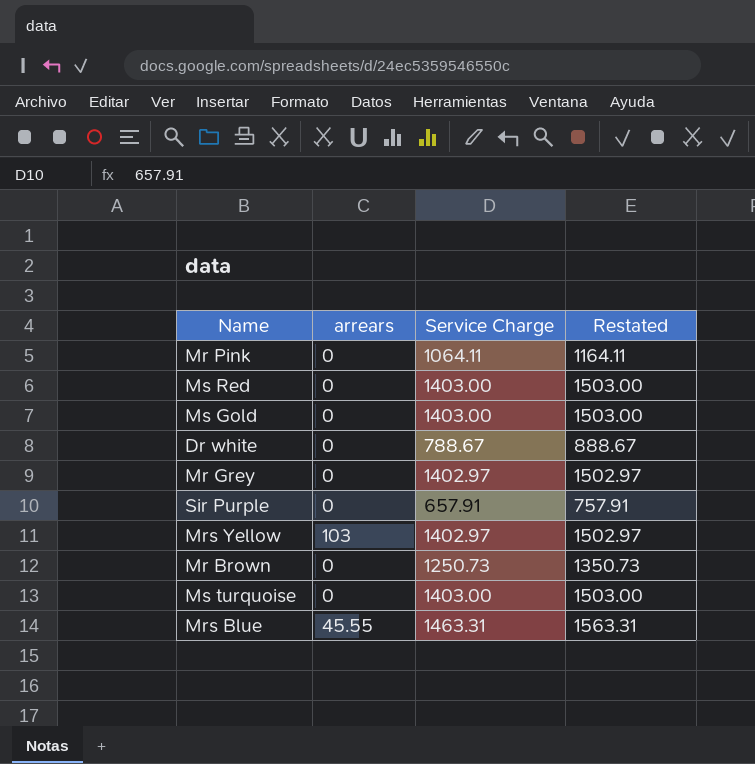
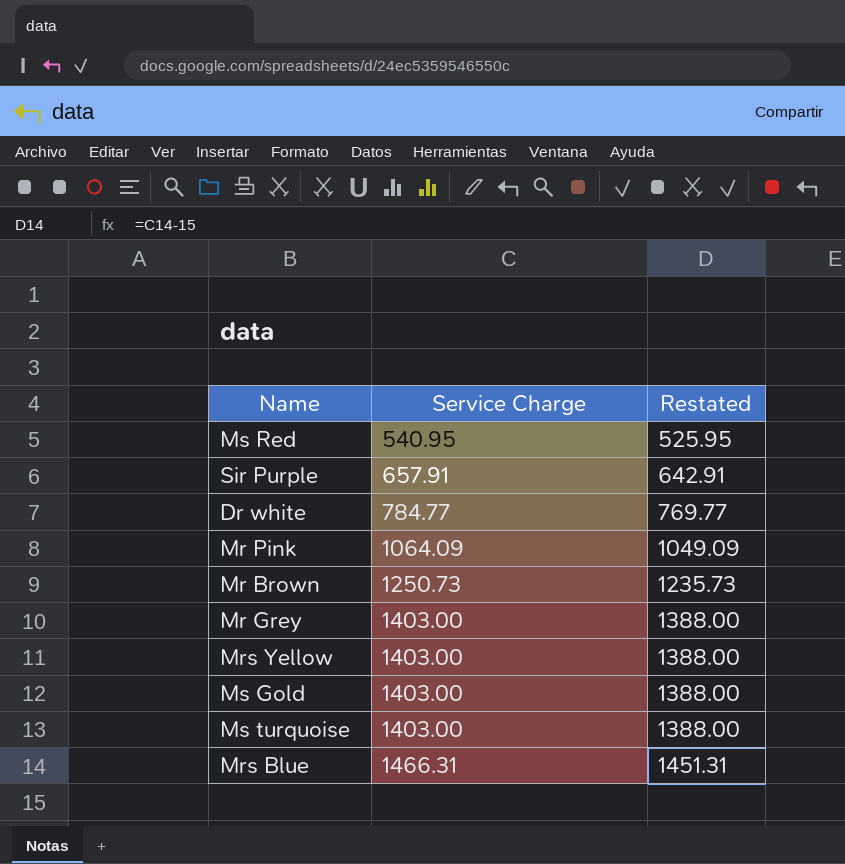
row order: none -> Service Charge ascending
column arrears | position: 2 -> none
column Restated | formula: [Service Charge] + 100 -> [Service Charge] - 15
Ms Red | Service Charge: 1403.00 -> 540.95
Dr white | Service Charge: 788.67 -> 784.77
Mr Pink | Service Charge: 1064.11 -> 1064.09
Mr Grey | Service Charge: 1402.97 -> 1403.00
Mrs Yellow | Service Charge: 1402.97 -> 1403.00
Mrs Blue | Service Charge: 1463.31 -> 1466.31

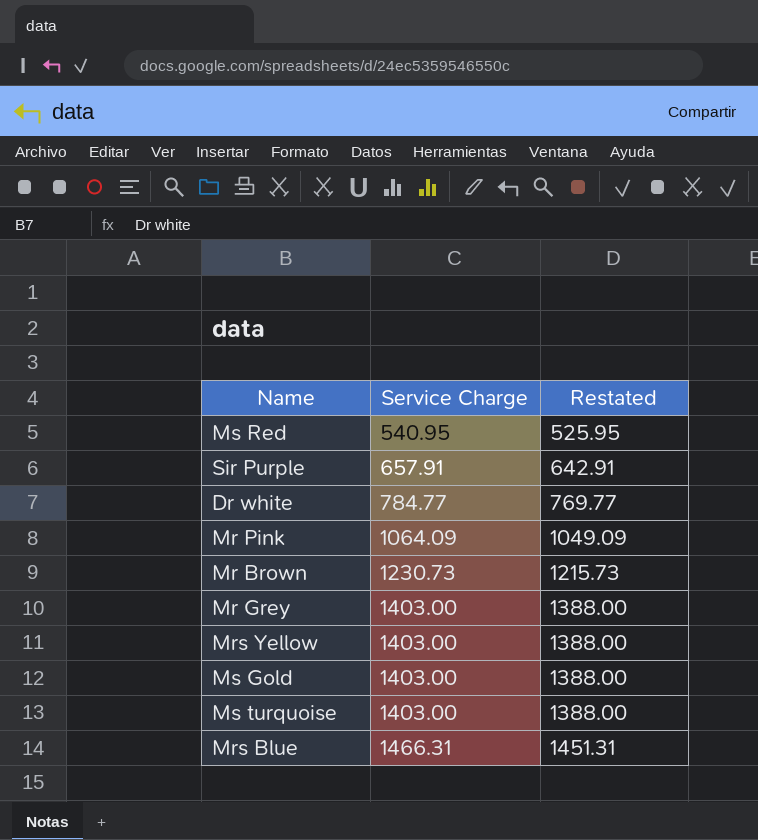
Mr Brown | Service Charge: 1250.73 -> 1230.73
Mr Brown | Restated: 1235.73 -> 1215.73

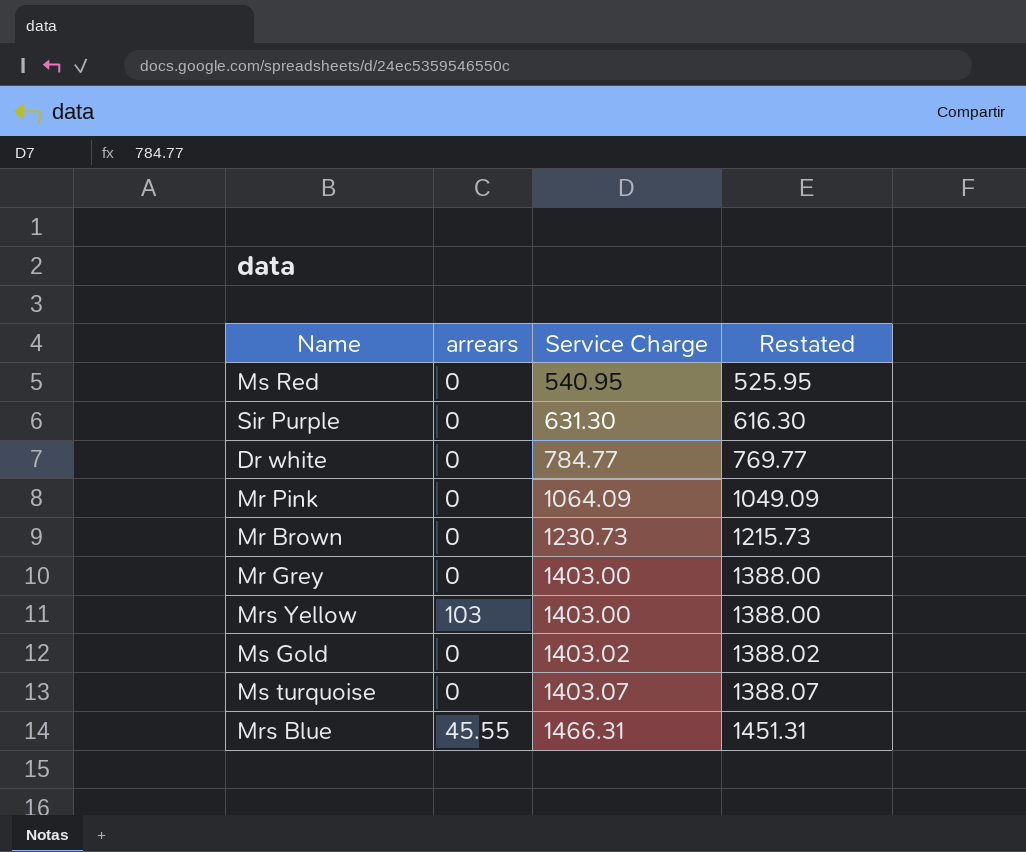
column arrears | position: none -> 2
Sir Purple | Service Charge: 657.91 -> 631.30
Sir Purple | Restated: 642.91 -> 616.30
Ms Gold | Service Charge: 1403.00 -> 1403.02
Ms Gold | Restated: 1388.00 -> 1388.02
Ms turquoise | Service Charge: 1403.00 -> 1403.07
Ms turquoise | Restated: 1388.00 -> 1388.07

